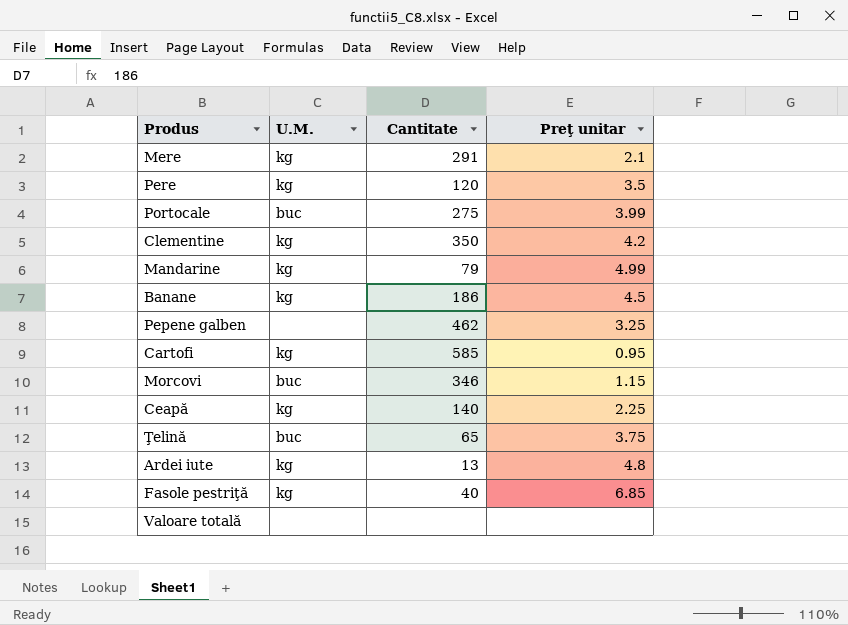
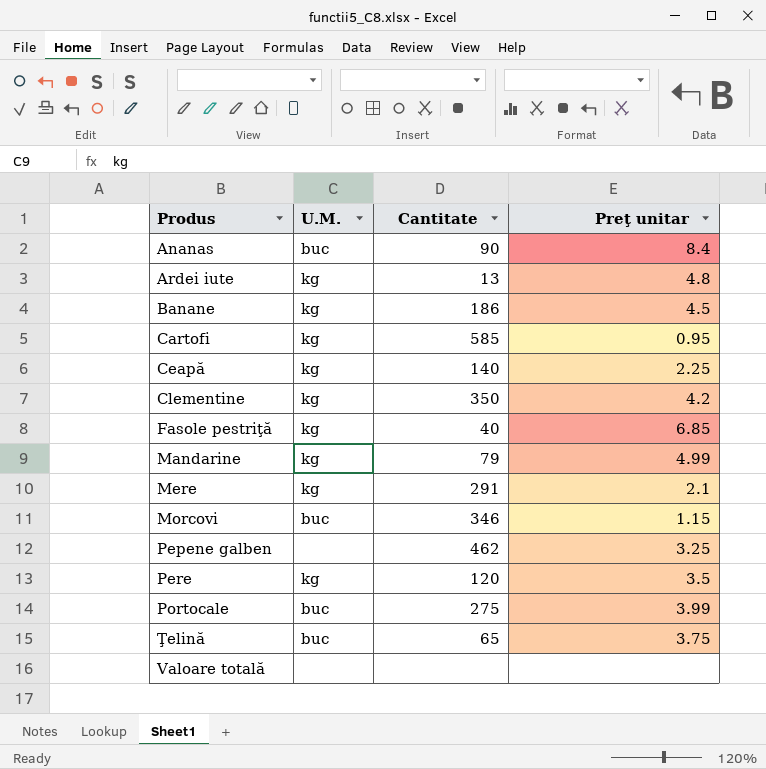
row order: none -> Produs ascending
row Ananas: none -> buc | 90 | 8.4

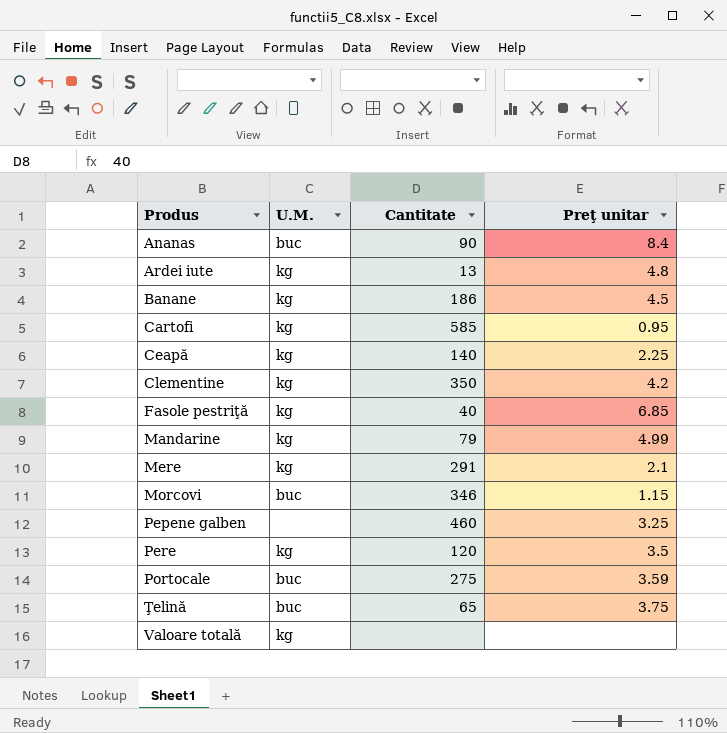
Pepene galben | Cantitate: 462 -> 460
Portocale | Preţ unitar: 3.99 -> 3.59
Valoare totală | U.M.: none -> kg

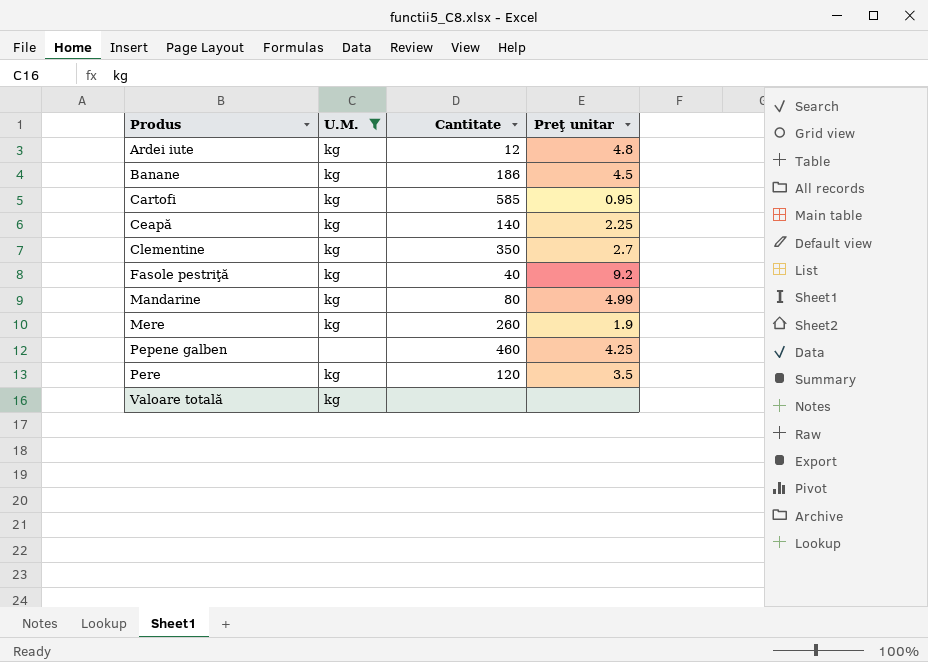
filter: none -> U.M. != buc
Ardei iute | Cantitate: 13 -> 12
Clementine | Preţ unitar: 4.2 -> 2.7
Fasole pestriţă | Preţ unitar: 6.85 -> 9.2
Mandarine | Cantitate: 79 -> 80
Mere | Cantitate: 291 -> 260
Mere | Preţ unitar: 2.1 -> 1.9
Pepene galben | Preţ unitar: 3.25 -> 4.25

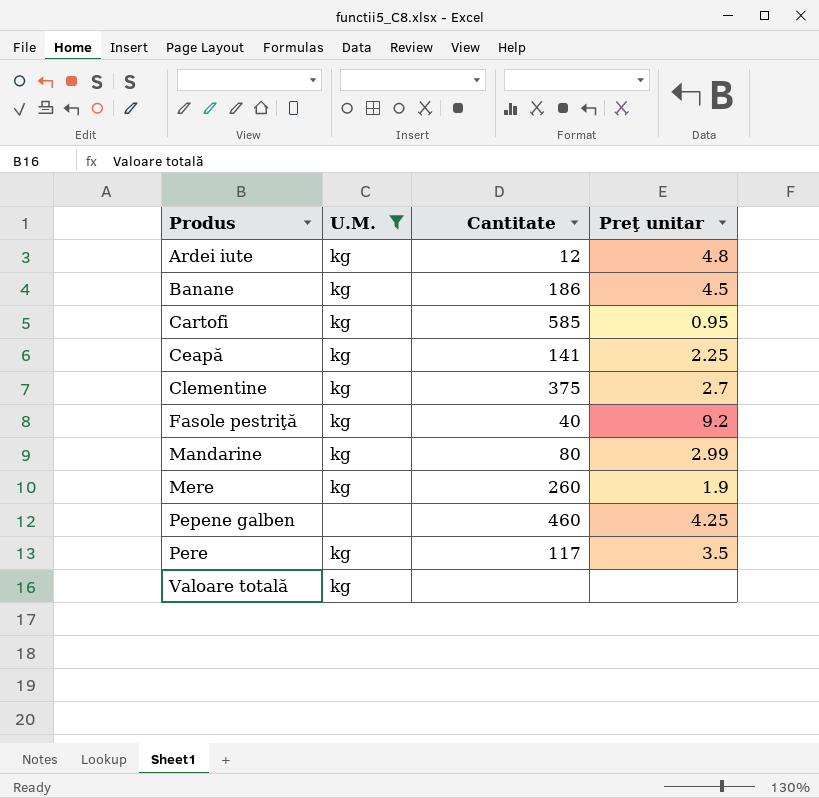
Ceapă | Cantitate: 140 -> 141
Clementine | Cantitate: 350 -> 375
Mandarine | Preţ unitar: 4.99 -> 2.99
Pere | Cantitate: 120 -> 117

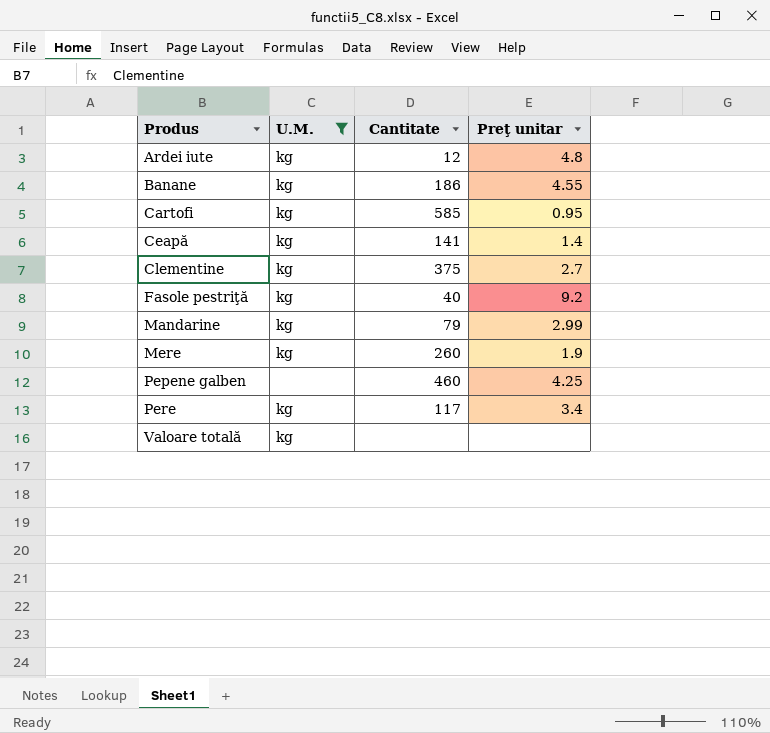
Banane | Preţ unitar: 4.5 -> 4.55
Ceapă | Preţ unitar: 2.25 -> 1.4
Mandarine | Cantitate: 80 -> 79
Pere | Preţ unitar: 3.5 -> 3.4

